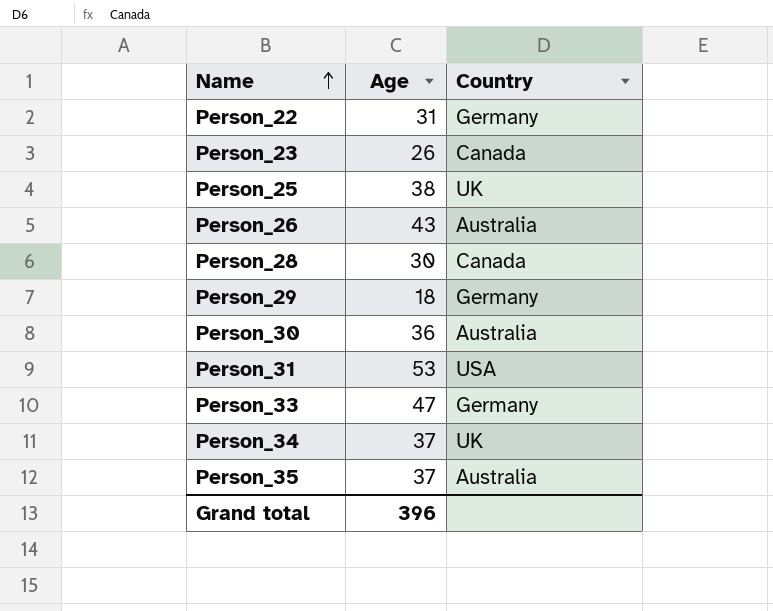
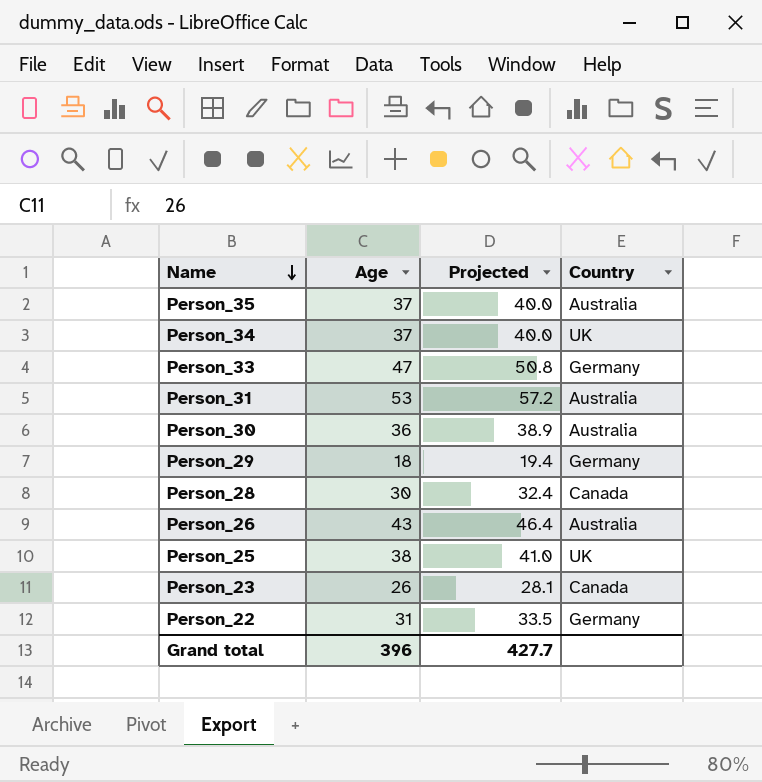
row order: Name ascending -> Name descending
column Projected | formula: none -> [Age] * 1.08
Person_31 | Country: USA -> Australia

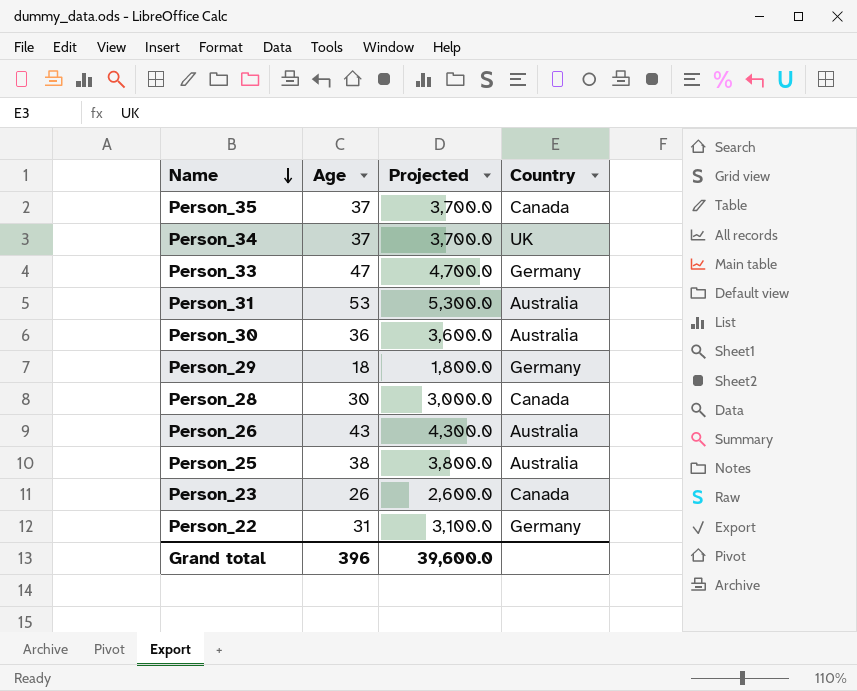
column Projected | formula: [Age] * 1.08 -> [Age] * 100
Person_35 | Country: Australia -> Canada
Person_25 | Country: UK -> Australia
Grand total | Projected: 427.7 -> 39,600.0

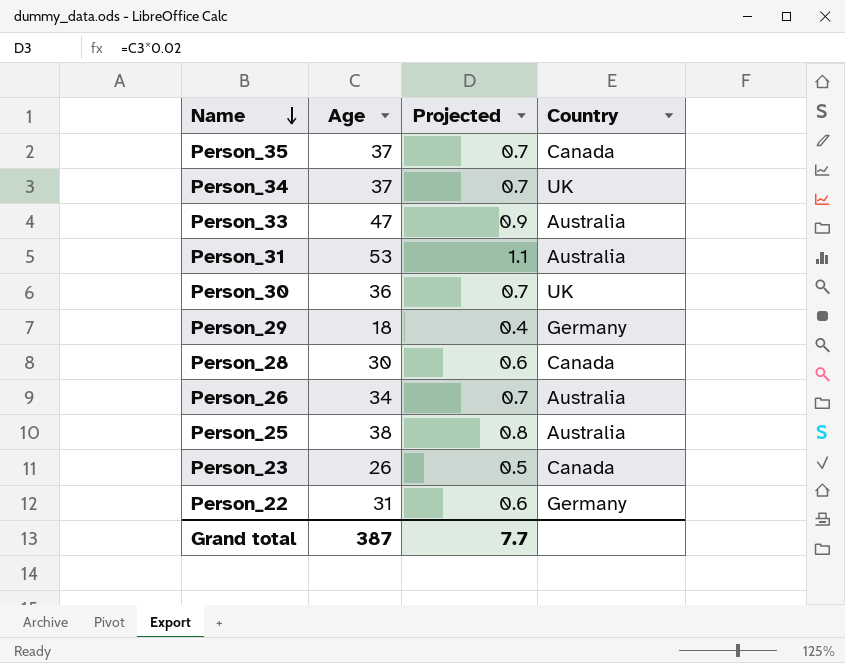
column Projected | formula: [Age] * 100 -> [Age] * 0.02
Person_33 | Country: Germany -> Australia
Person_30 | Country: Australia -> UK
Person_26 | Age: 43 -> 34
Grand total | Age: 396 -> 387
Grand total | Projected: 39,600.0 -> 7.7

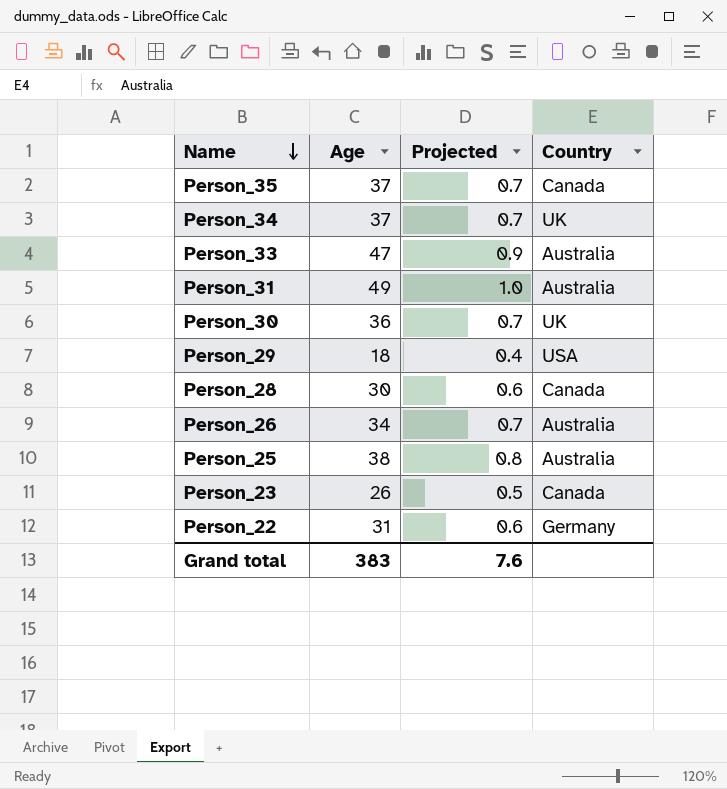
Person_31 | Age: 53 -> 49
Person_31 | Projected: 1.1 -> 1.0
Person_29 | Country: Germany -> USA
Grand total | Age: 387 -> 383
Grand total | Projected: 7.7 -> 7.6

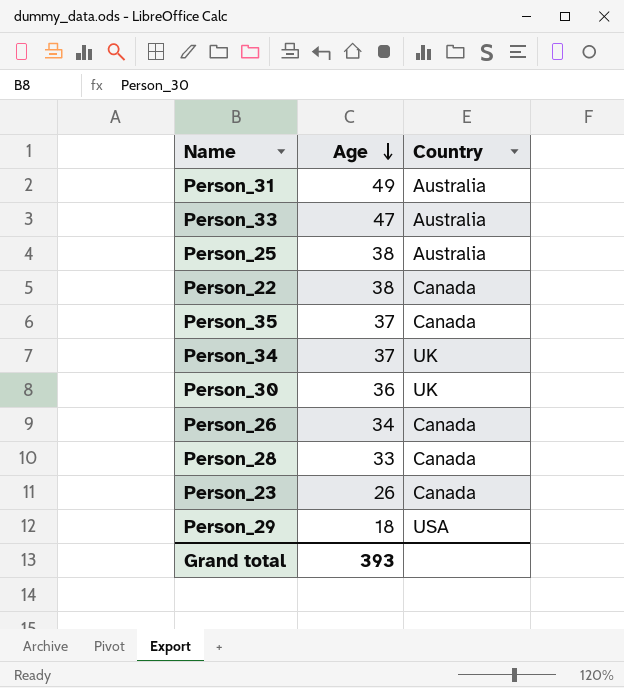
row order: Name descending -> Age descending
column Projected | formula: [Age] * 0.02 -> none
Person_22 | Age: 31 -> 38
Person_22 | Country: Germany -> Canada
Person_26 | Country: Australia -> Canada
Person_28 | Age: 30 -> 33
Grand total | Age: 383 -> 393

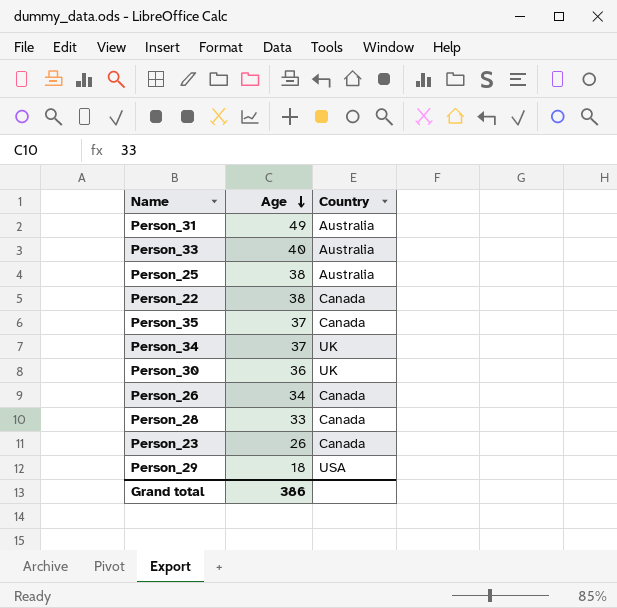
Person_33 | Age: 47 -> 40
Grand total | Age: 393 -> 386

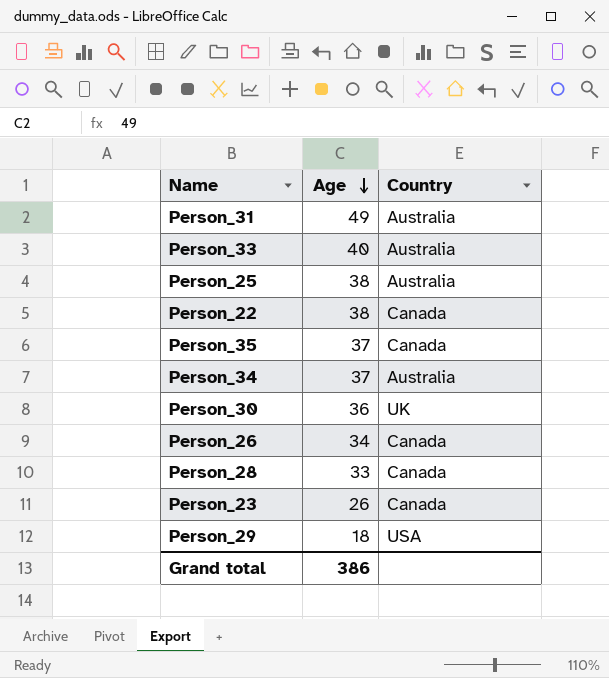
Person_34 | Country: UK -> Australia

